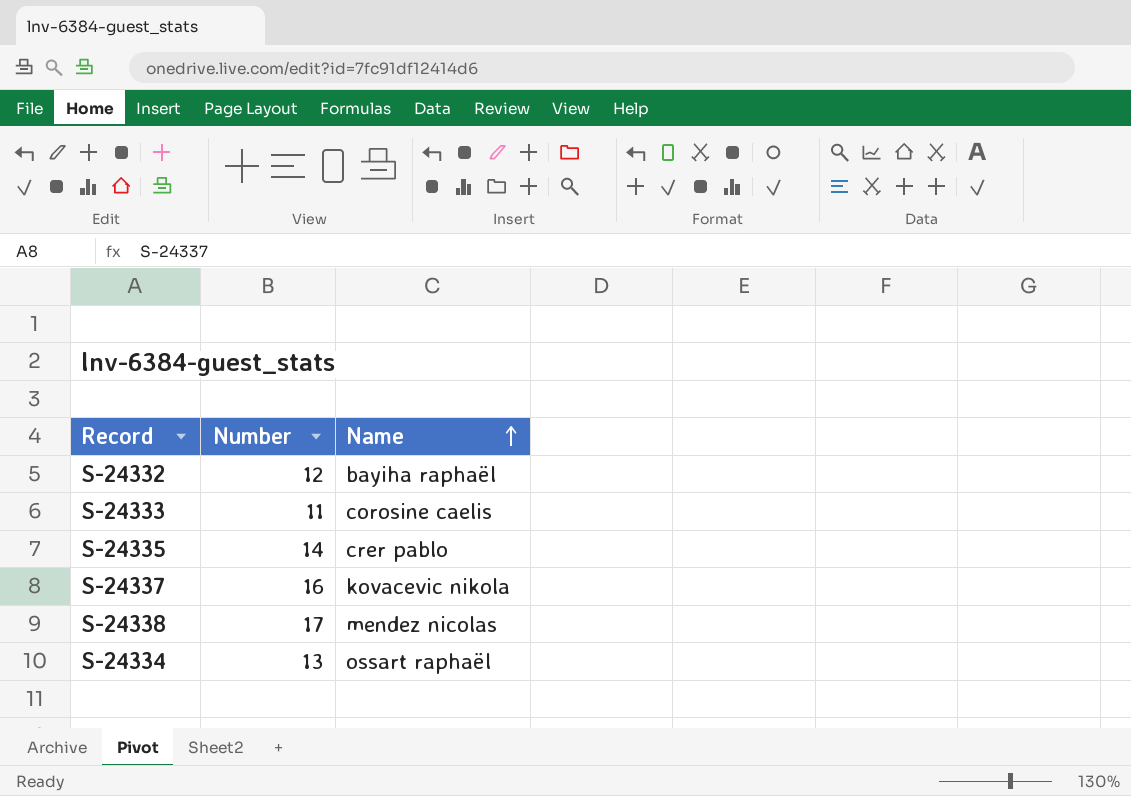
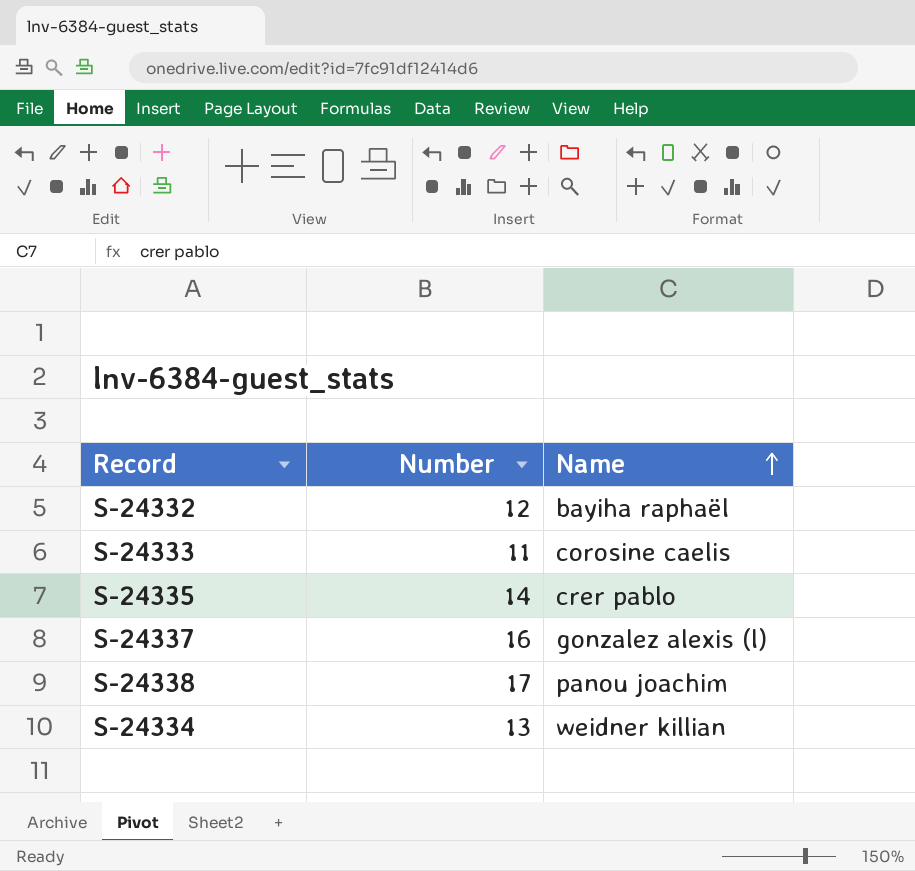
S-24337 | Name: kovacevic nikola -> gonzalez alexis (l)
S-24338 | Name: mendez nicolas -> panou joachim
S-24334 | Name: ossart raphaël -> weidner killian

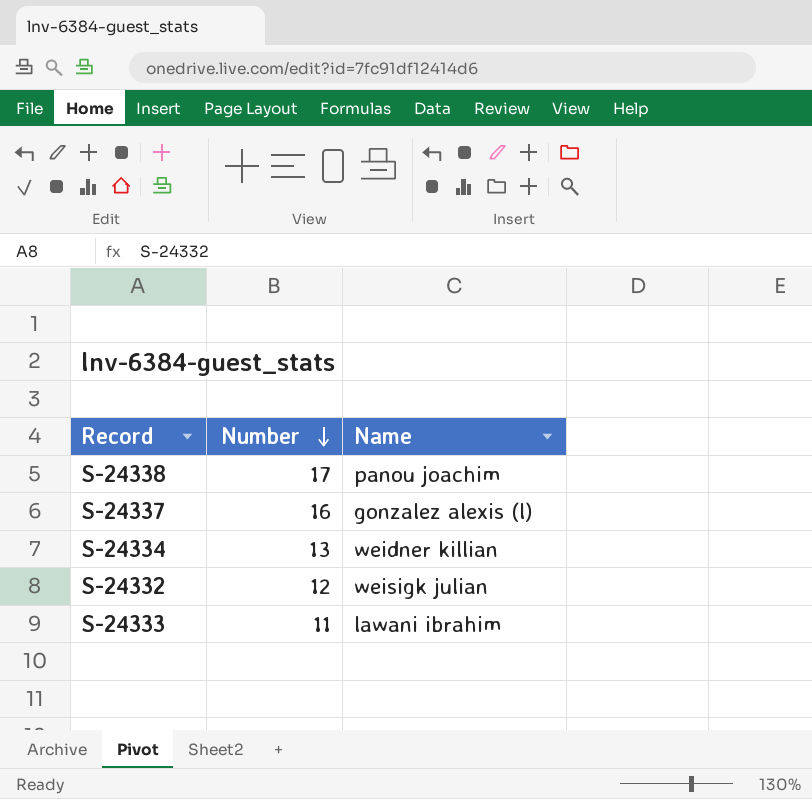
row order: Name ascending -> Number descending
row S-24335: 14 | crer pablo -> none
S-24332 | Name: bayiha raphaël -> weisigk julian
S-24333 | Name: corosine caelis -> lawani ibrahim

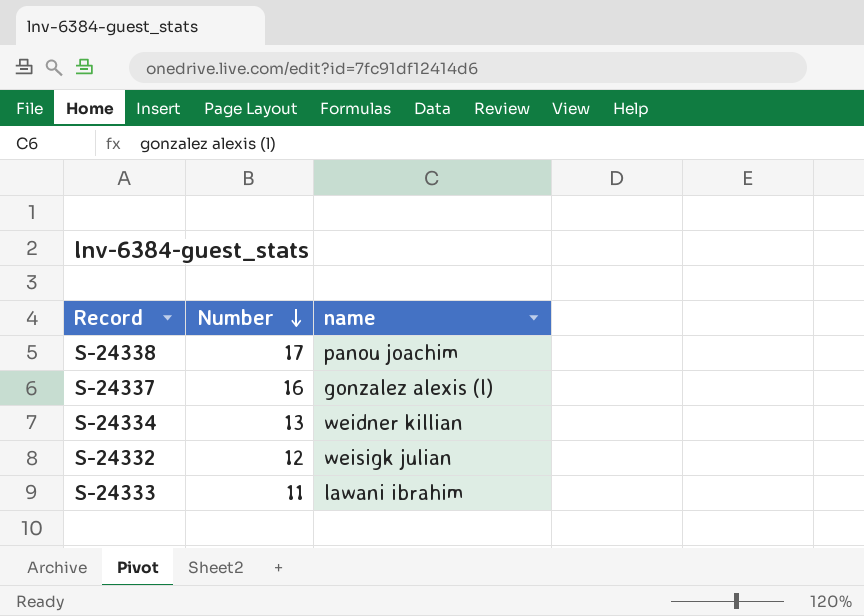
column name: Name -> name

